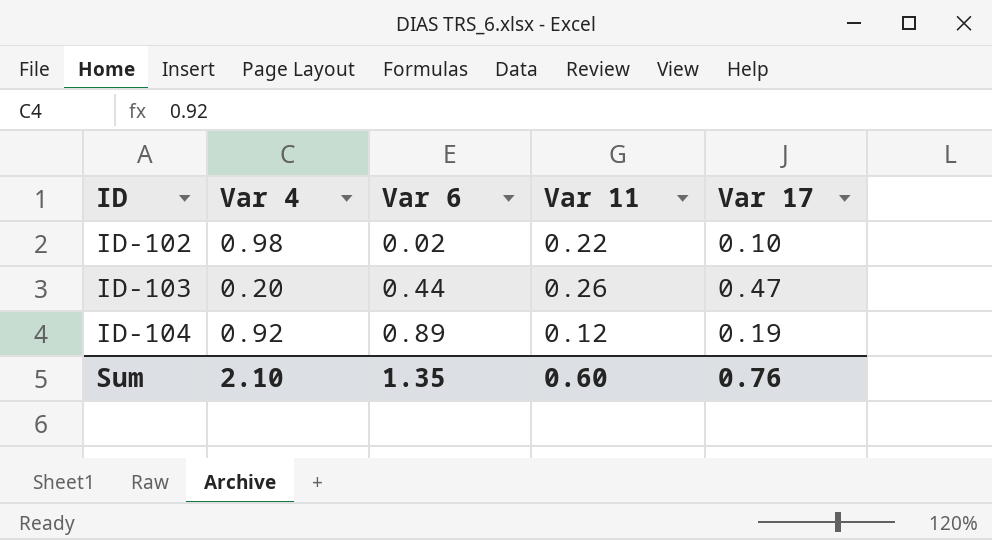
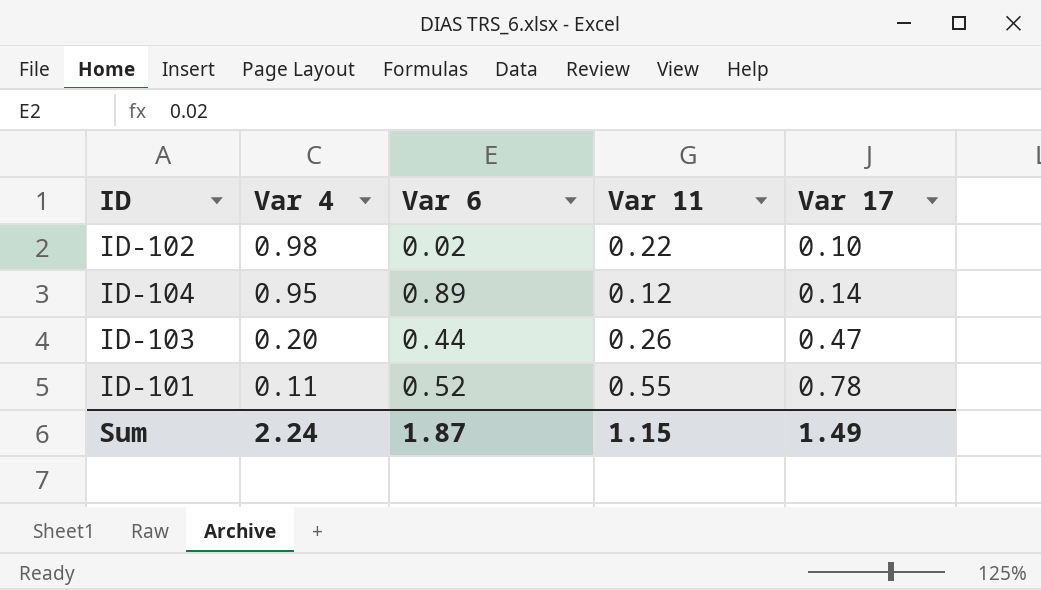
row order: ID ascending -> Var 4 descending
ID-104 | Var 4: 0.92 -> 0.95
ID-104 | Var 17: 0.19 -> 0.14
row ID-101: none -> 0.11 | 0.52 | 0.55 | 0.78
Sum | Var 4: 2.10 -> 2.24
Sum | Var 6: 1.35 -> 1.87
Sum | Var 11: 0.60 -> 1.15
Sum | Var 17: 0.76 -> 1.49

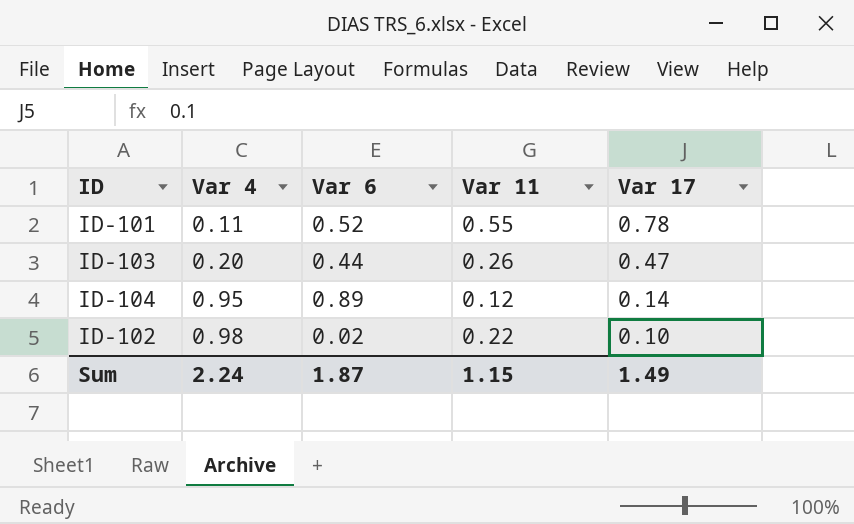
row order: Var 4 descending -> Var 4 ascending

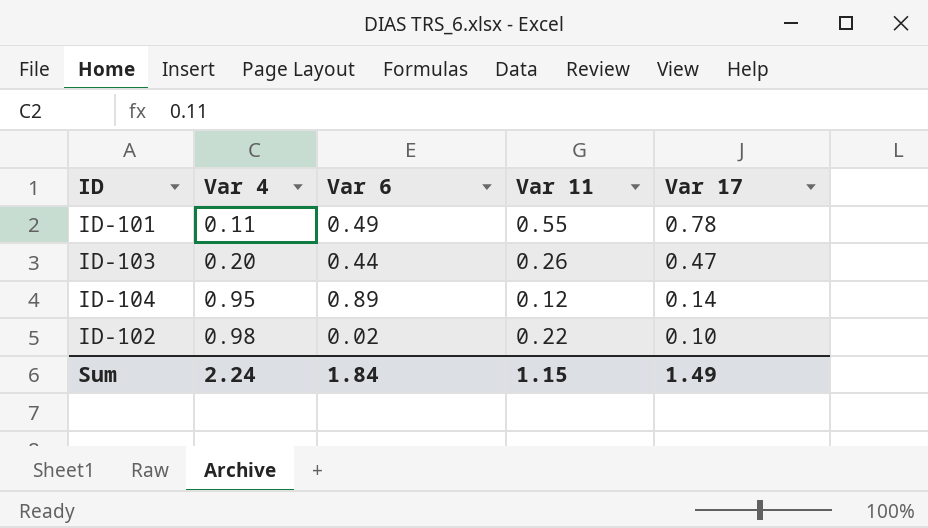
ID-101 | Var 6: 0.52 -> 0.49
Sum | Var 6: 1.87 -> 1.84

